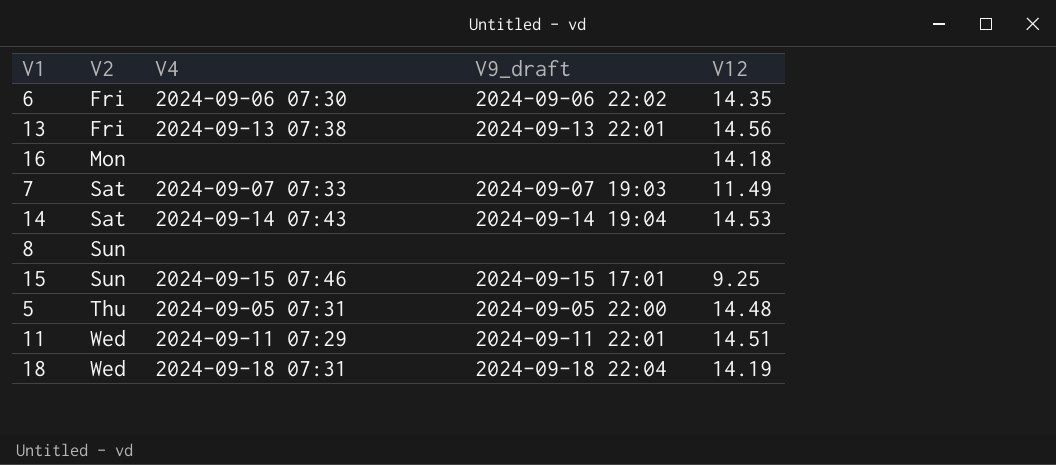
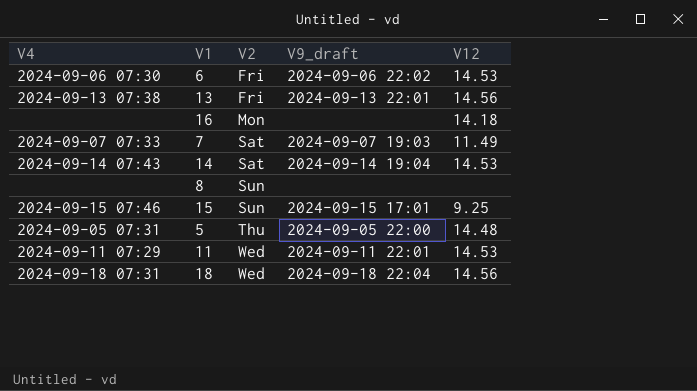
column V4 | position: 3 -> 1
6 | V12: 14.35 -> 14.53
11 | V12: 14.51 -> 14.53
18 | V12: 14.19 -> 14.56

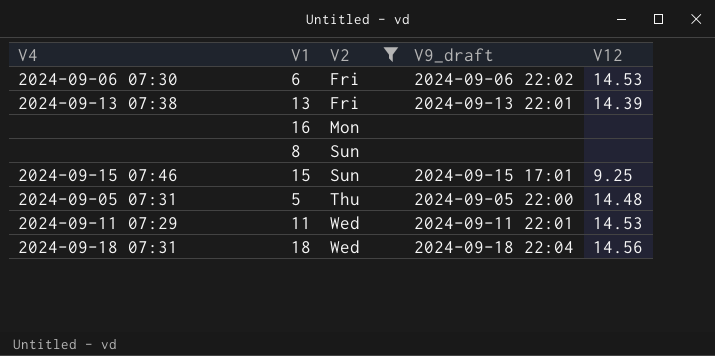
filter: none -> V2 != Sat
13 | V12: 14.56 -> 14.39
16 | V12: 14.18 -> none

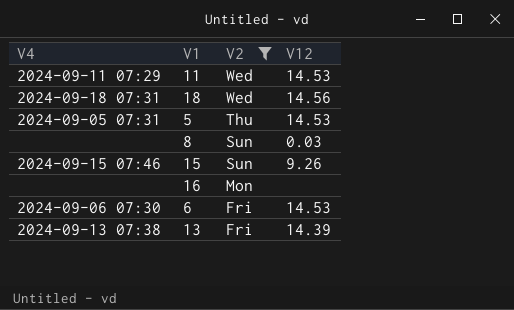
row order: V2 ascending -> V2 descending
column V9_draft | position: 4 -> none
5 | V12: 14.48 -> 14.53
8 | V12: none -> 0.03
15 | V12: 9.25 -> 9.26

